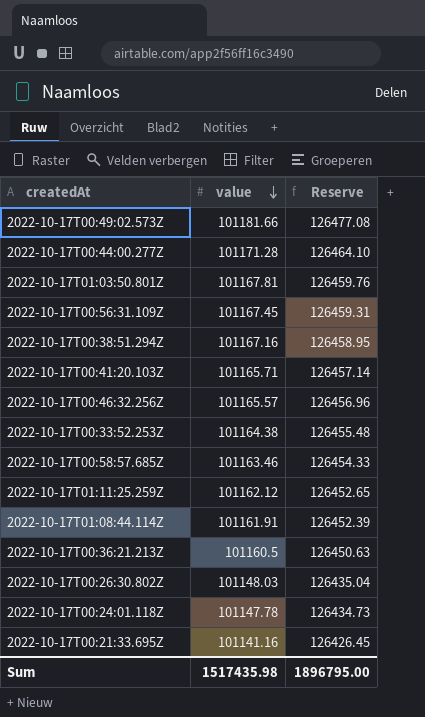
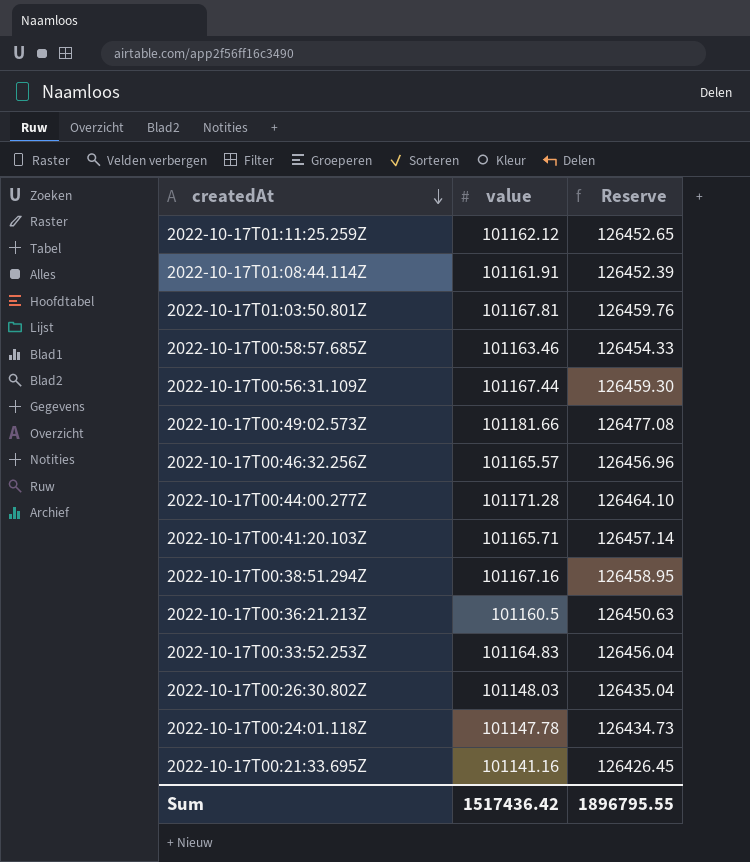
row order: value descending -> createdAt descending
2022-10-17T00:56:31.109Z | value: 101167.45 -> 101167.44
2022-10-17T00:56:31.109Z | Reserve: 126459.31 -> 126459.30
2022-10-17T00:33:52.253Z | value: 101164.38 -> 101164.83
2022-10-17T00:33:52.253Z | Reserve: 126455.48 -> 126456.04
Sum | value: 1517435.98 -> 1517436.42
Sum | Reserve: 1896795.00 -> 1896795.55

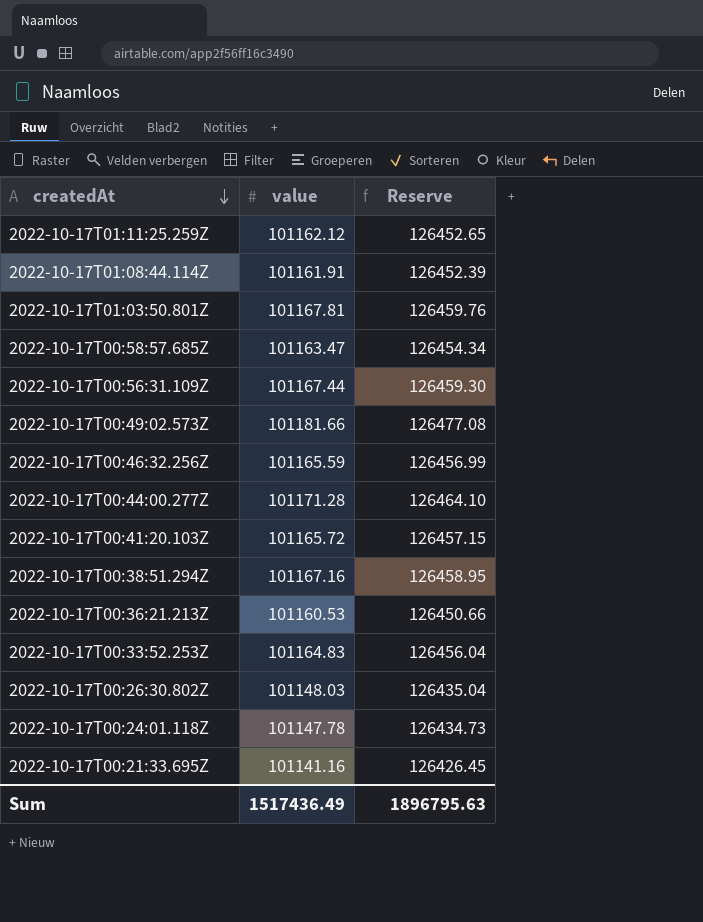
2022-10-17T00:58:57.685Z | value: 101163.46 -> 101163.47
2022-10-17T00:58:57.685Z | Reserve: 126454.33 -> 126454.34
2022-10-17T00:46:32.256Z | value: 101165.57 -> 101165.59
2022-10-17T00:46:32.256Z | Reserve: 126456.96 -> 126456.99
2022-10-17T00:41:20.103Z | value: 101165.71 -> 101165.72
2022-10-17T00:41:20.103Z | Reserve: 126457.14 -> 126457.15
2022-10-17T00:36:21.213Z | value: 101160.5 -> 101160.53
2022-10-17T00:36:21.213Z | Reserve: 126450.63 -> 126450.66
Sum | value: 1517436.42 -> 1517436.49
Sum | Reserve: 1896795.55 -> 1896795.63

